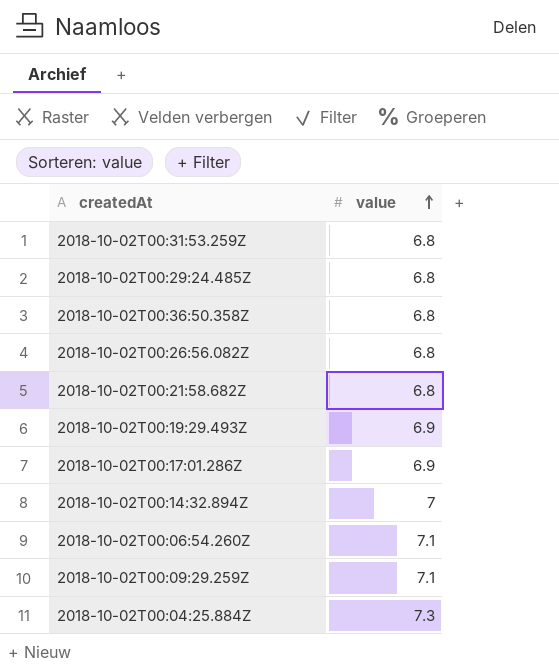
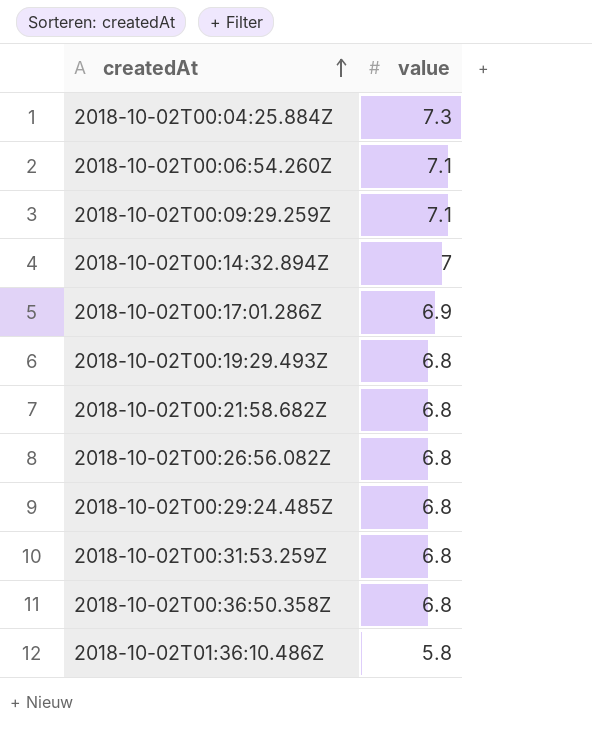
row order: value ascending -> createdAt ascending
2018-10-02T00:19:29.493Z | value: 6.9 -> 6.8
row 2018-10-02T01:36:10.486Z: none -> 5.8

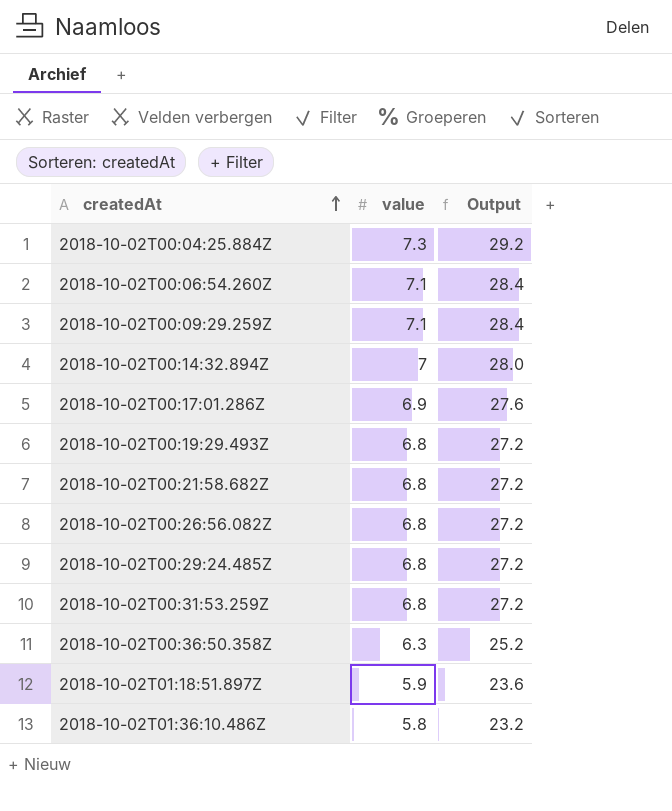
column Output | formula: none -> [value] * 4
2018-10-02T00:36:50.358Z | value: 6.8 -> 6.3
row 2018-10-02T01:18:51.897Z: none -> 5.9 | 23.6

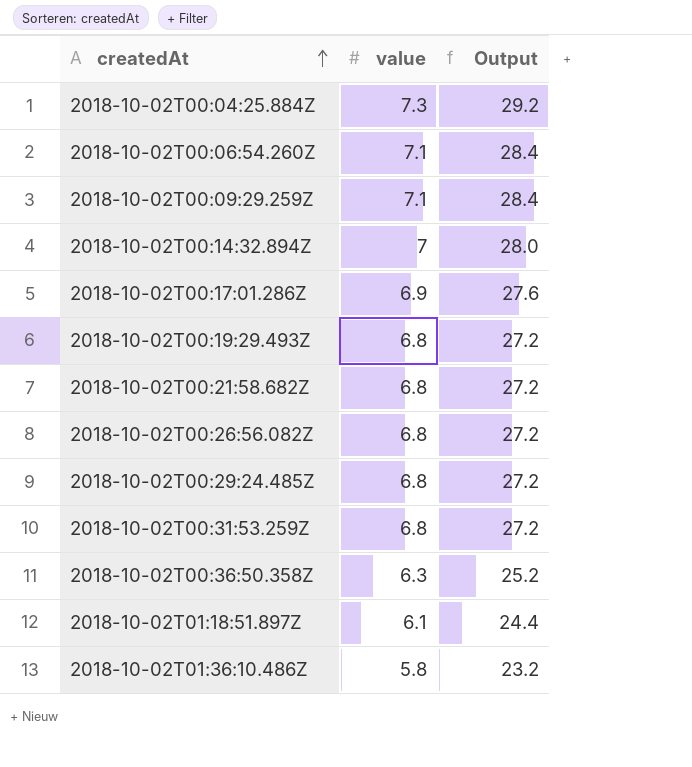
2018-10-02T01:18:51.897Z | value: 5.9 -> 6.1
2018-10-02T01:18:51.897Z | Output: 23.6 -> 24.4

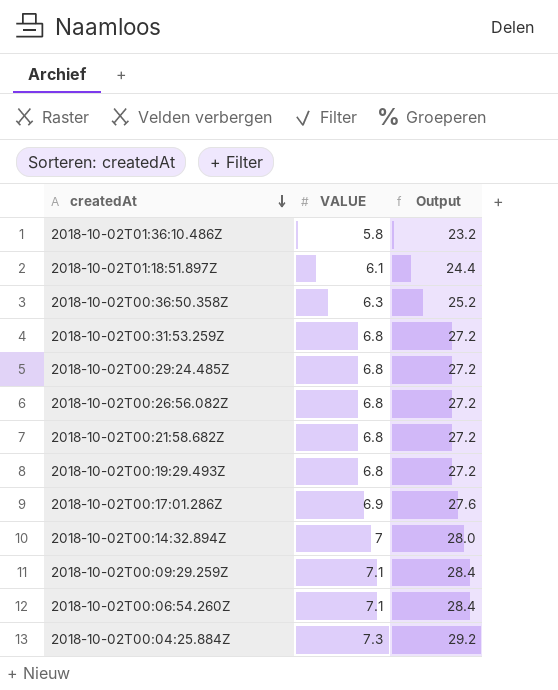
row order: createdAt ascending -> createdAt descending
column name: value -> VALUE

